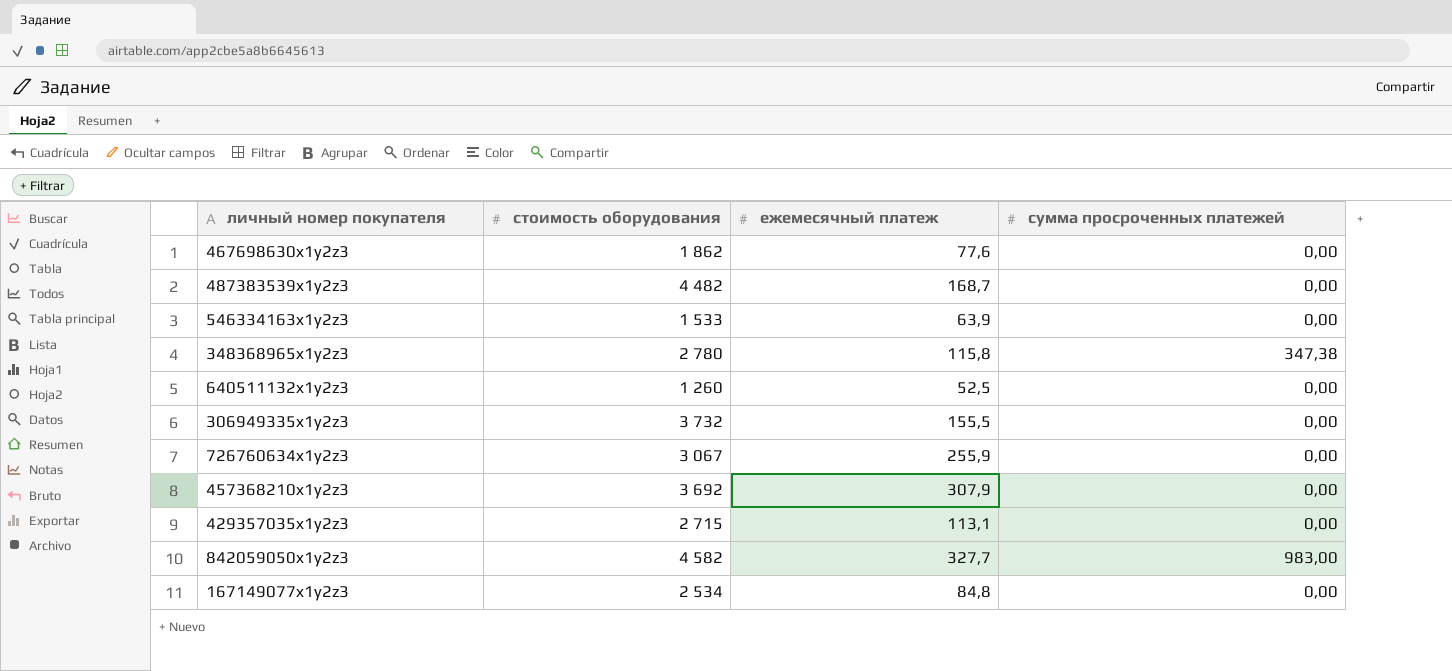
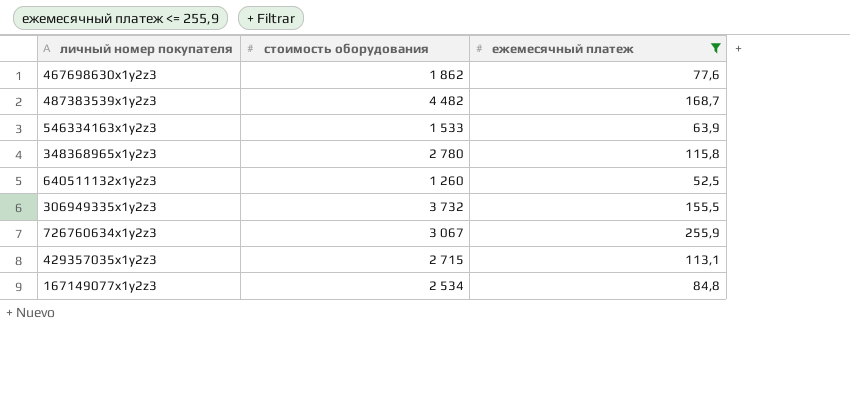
filter: none -> ежемесячный платеж <= 255,9
column сумма просроченных платежей | position: 4 -> none

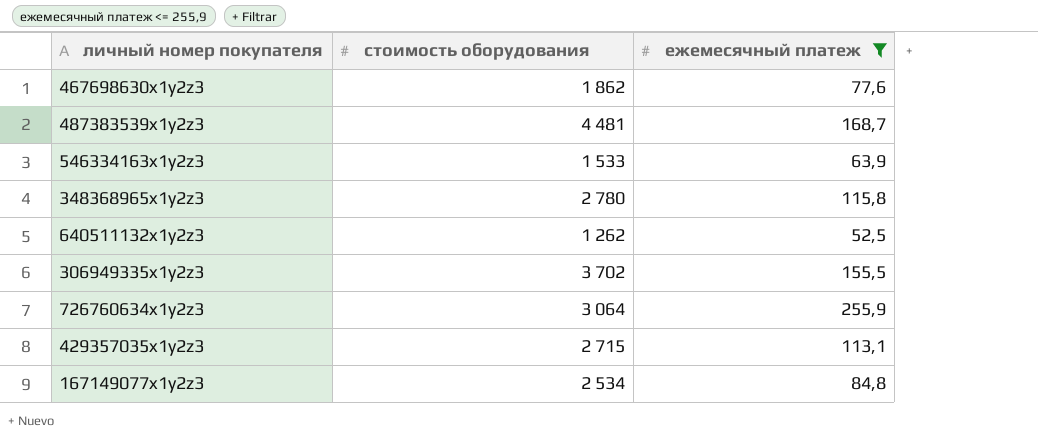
487383539x1y2z3 | стоимость оборудования: 4 482 -> 4 481
640511132x1y2z3 | стоимость оборудования: 1 260 -> 1 262
306949335x1y2z3 | стоимость оборудования: 3 732 -> 3 702
726760634x1y2z3 | стоимость оборудования: 3 067 -> 3 064

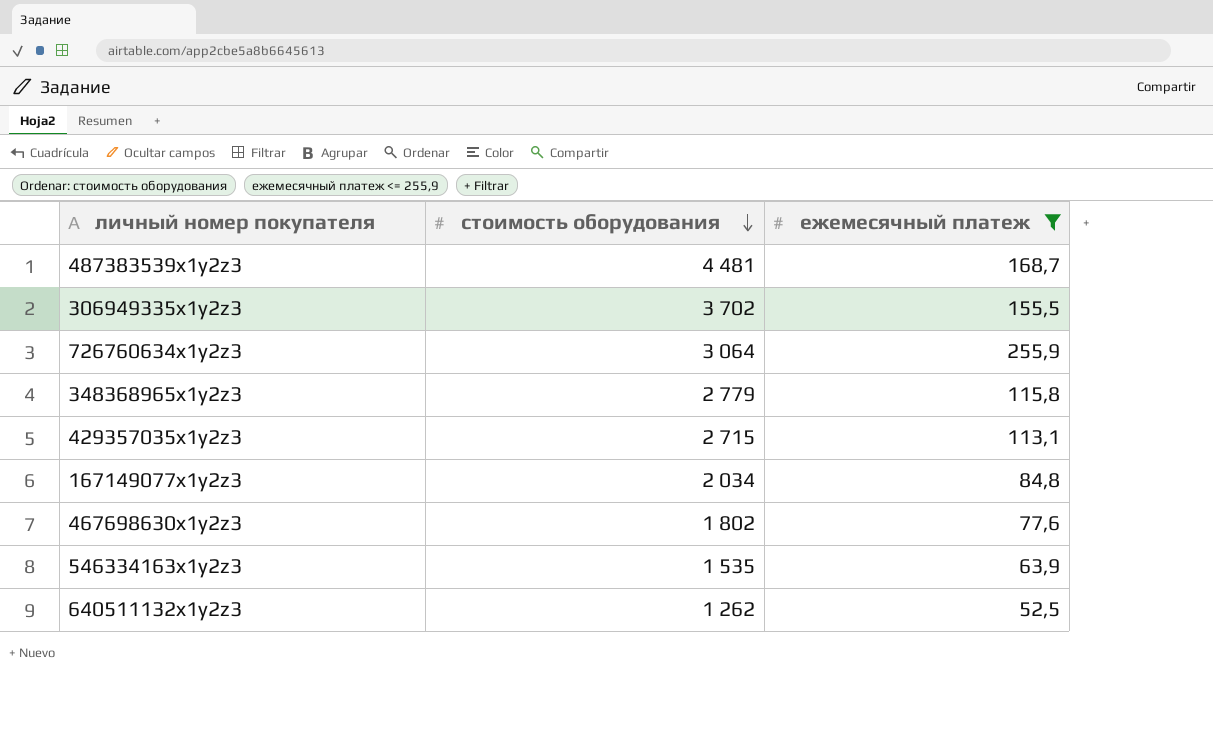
row order: none -> стоимость оборудования descending
348368965x1y2z3 | стоимость оборудования: 2 780 -> 2 779
167149077x1y2z3 | стоимость оборудования: 2 534 -> 2 034
467698630x1y2z3 | стоимость оборудования: 1 862 -> 1 802
546334163x1y2z3 | стоимость оборудования: 1 533 -> 1 535

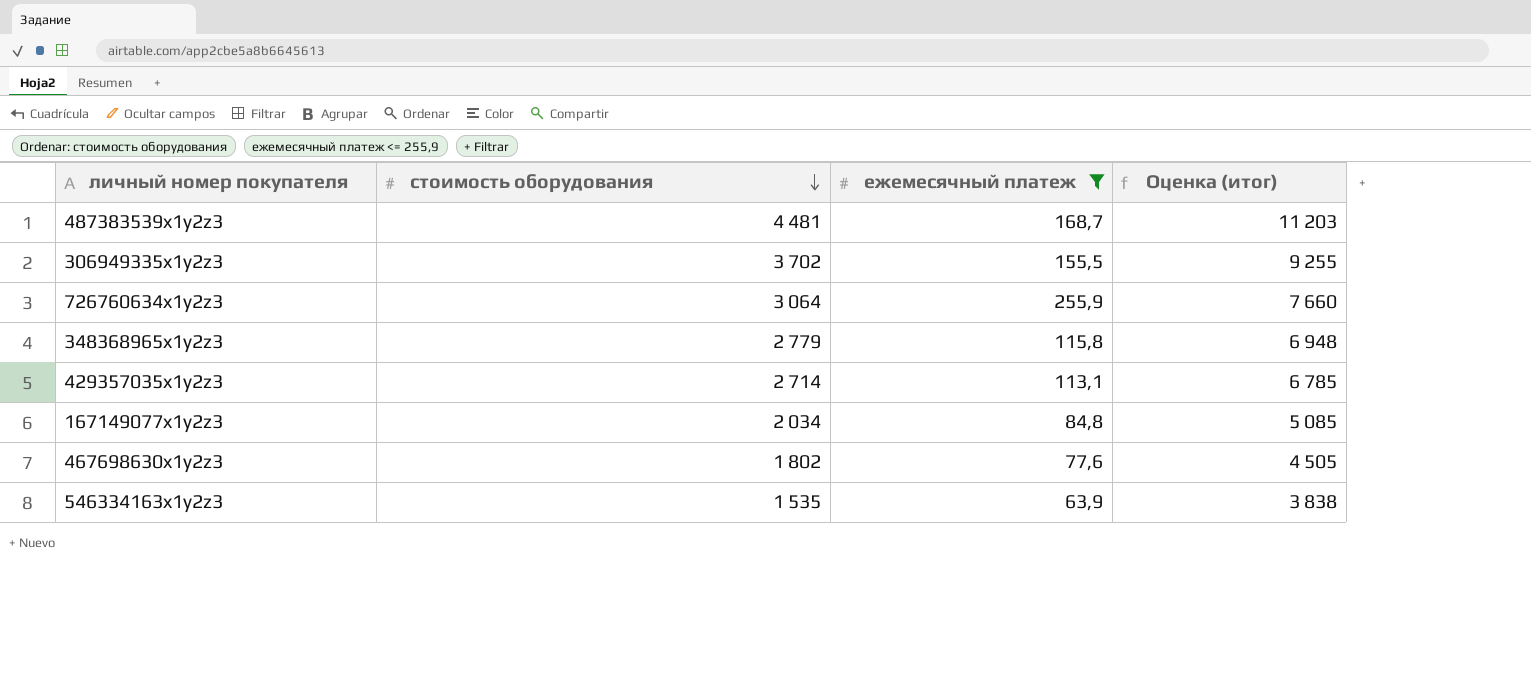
column Оценка (итог) | formula: none -> [стоимость оборудования] * 2,5
row 640511132x1y2z3: 1 262 | 52,5 -> none
429357035x1y2z3 | стоимость оборудования: 2 715 -> 2 714

